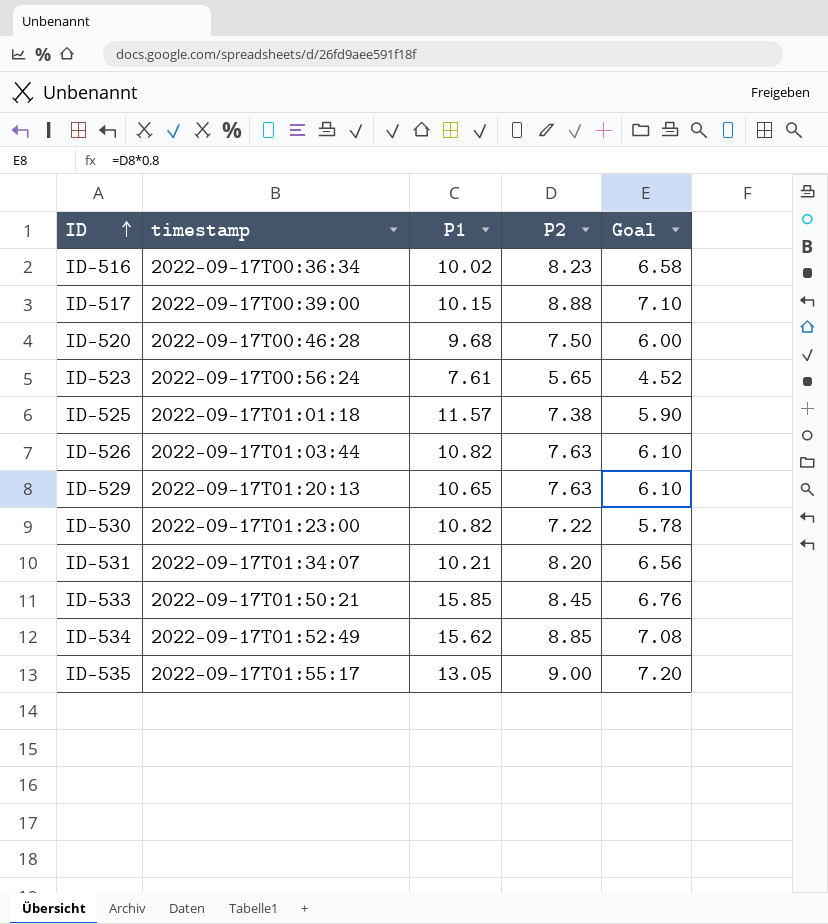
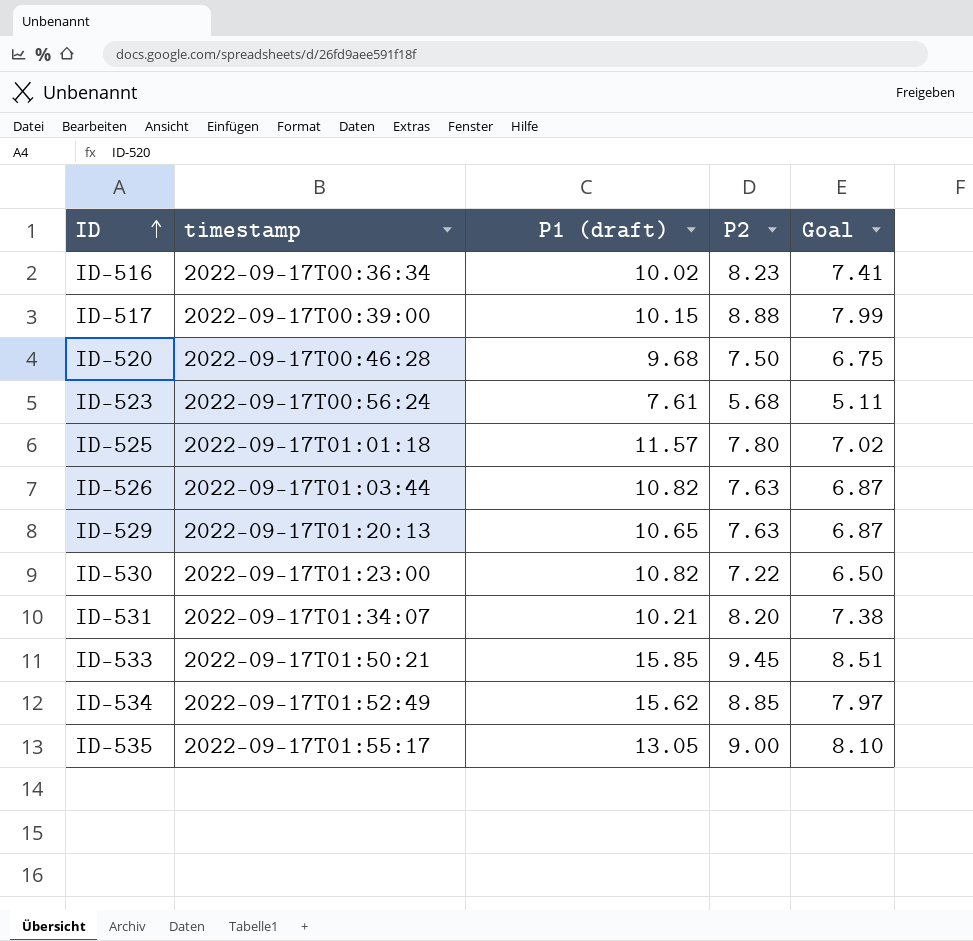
column name: P1 -> P1 (draft)
column Goal | formula: [P2] * 0.8 -> [P2] * 0.9
ID-523 | P2: 5.65 -> 5.68
ID-525 | P2: 7.38 -> 7.80
ID-533 | P2: 8.45 -> 9.45

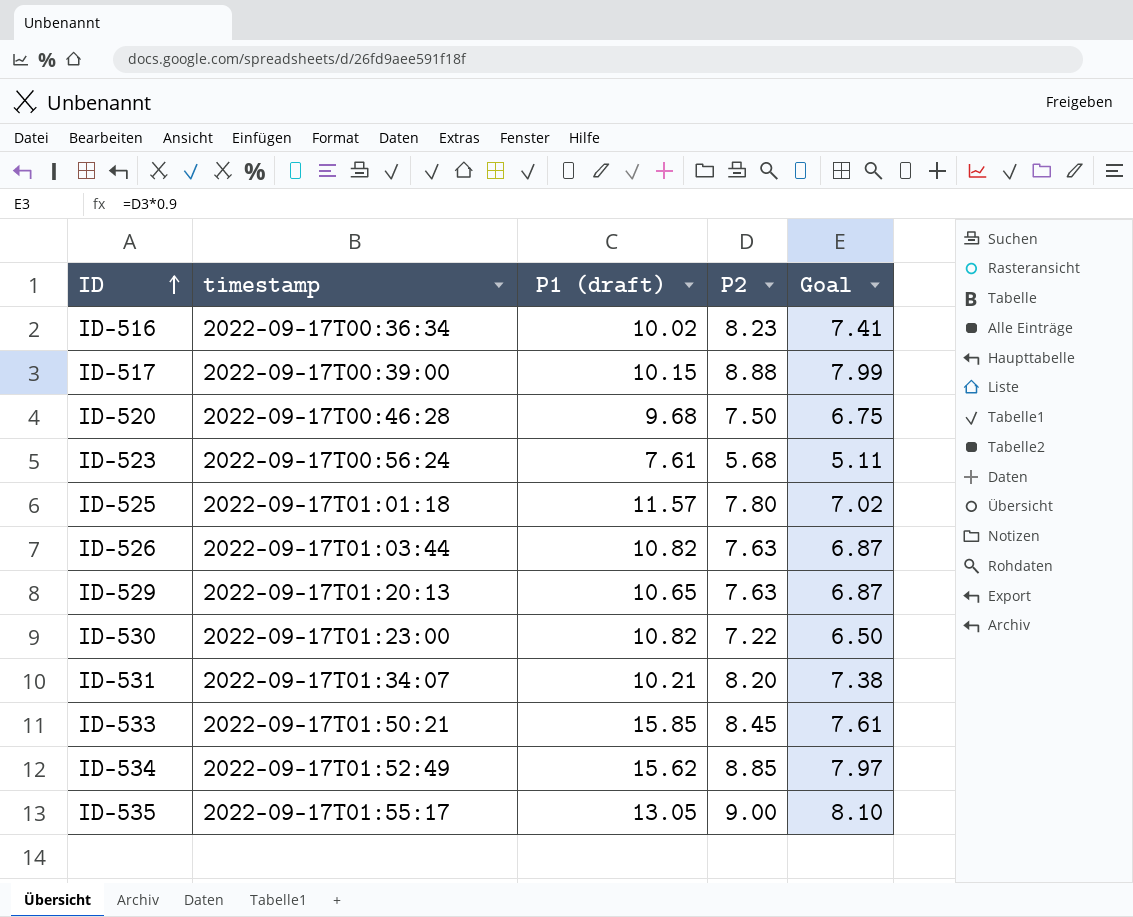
ID-533 | P2: 9.45 -> 8.45
ID-533 | Goal: 8.51 -> 7.61

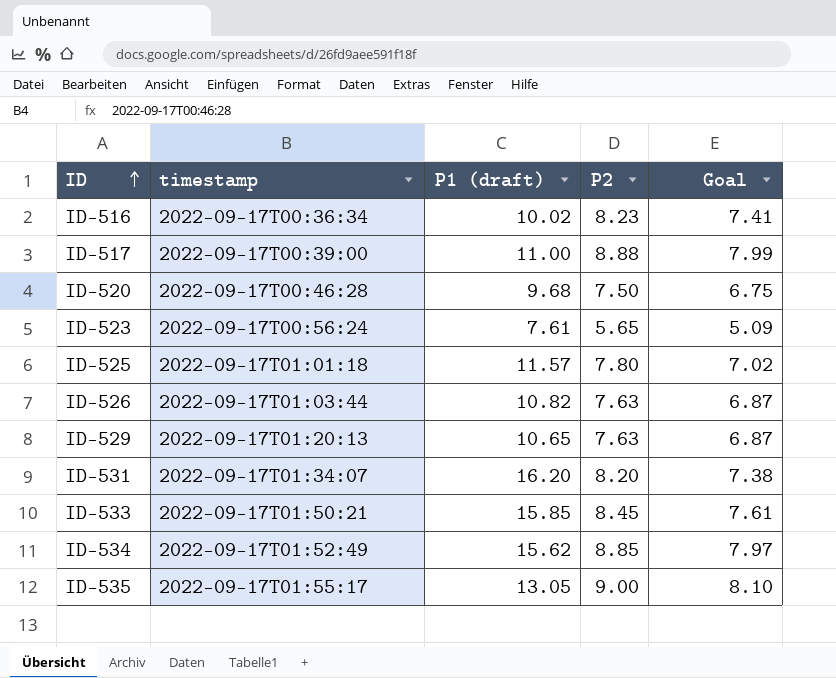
row ID-530: 2022-09-17T01:23:00 | 10.82 | 7.22 | 6.50 -> none
ID-517 | P1 (draft): 10.15 -> 11.00
ID-523 | P2: 5.68 -> 5.65
ID-523 | Goal: 5.11 -> 5.09
ID-531 | P1 (draft): 10.21 -> 16.20

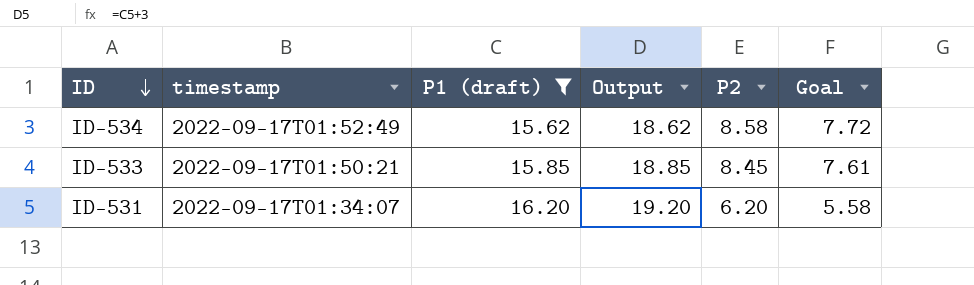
filter: none -> P1 (draft) >= 15.62
row order: ID ascending -> ID descending
column Output | formula: none -> [P1 (draft)] + 3
ID-534 | P2: 8.85 -> 8.58
ID-534 | Goal: 7.97 -> 7.72
ID-531 | P2: 8.20 -> 6.20
ID-531 | Goal: 7.38 -> 5.58

